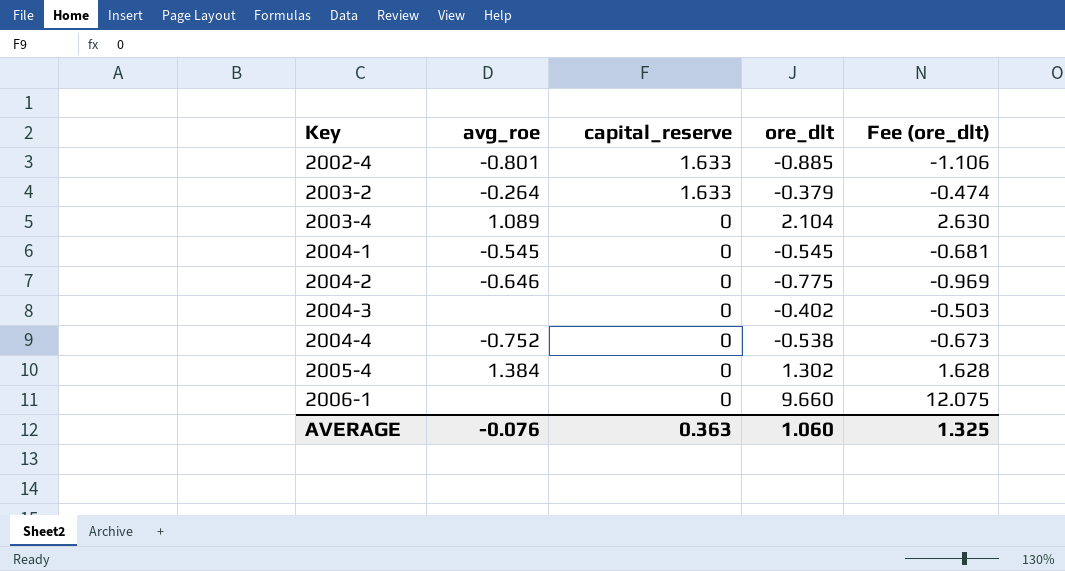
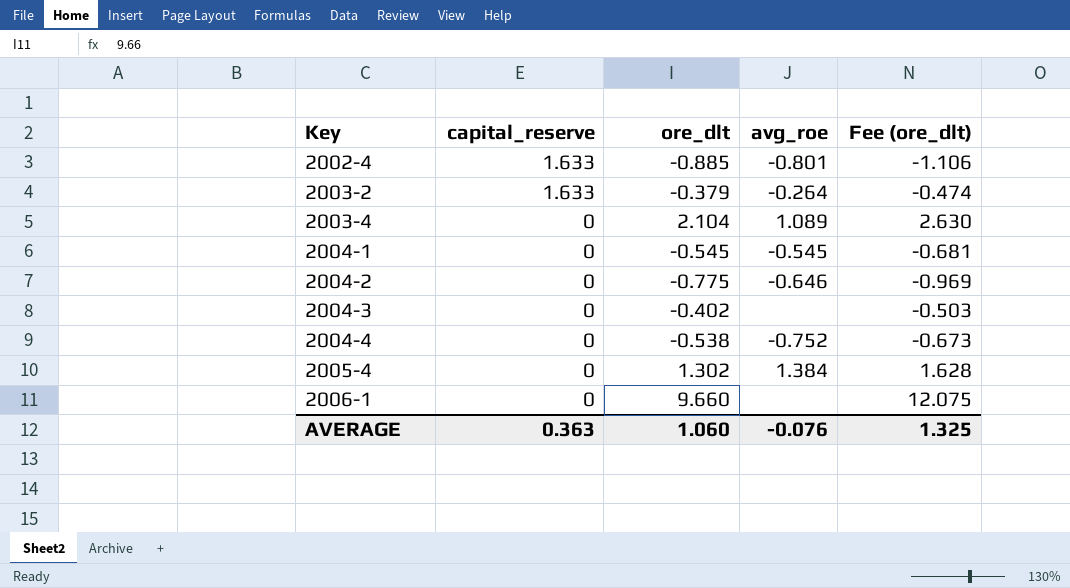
column avg_roe | position: 2 -> 4

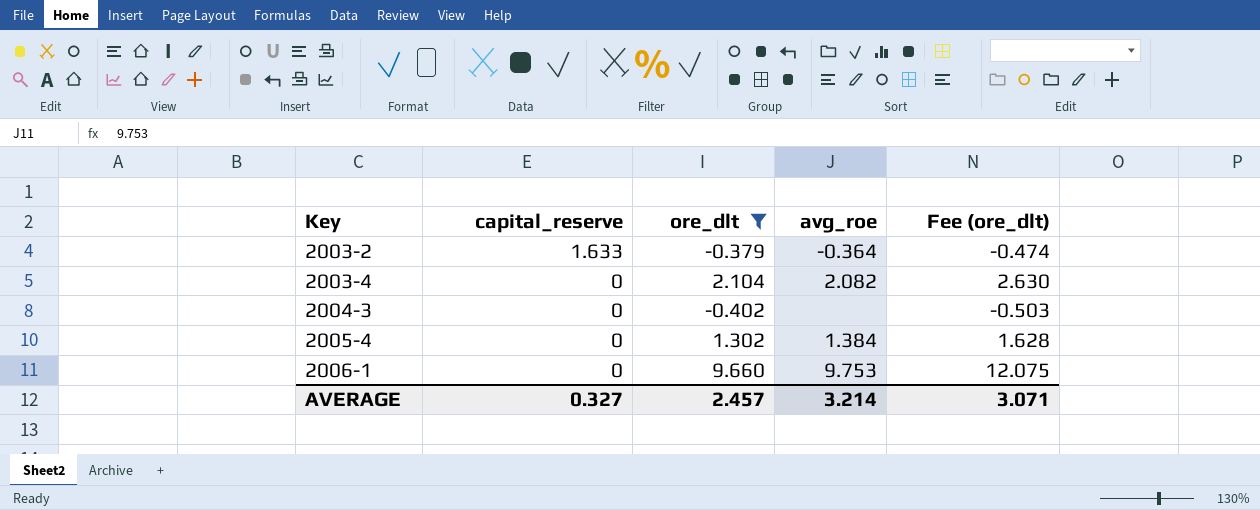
filter: none -> ore_dlt >= -0.402
2003-2 | avg_roe: -0.264 -> -0.364
2003-4 | avg_roe: 1.089 -> 2.082
2006-1 | avg_roe: none -> 9.753
AVERAGE | capital_reserve: 0.363 -> 0.327
AVERAGE | ore_dlt: 1.060 -> 2.457
AVERAGE | avg_roe: -0.076 -> 3.214
AVERAGE | Fee (ore_dlt): 1.325 -> 3.071

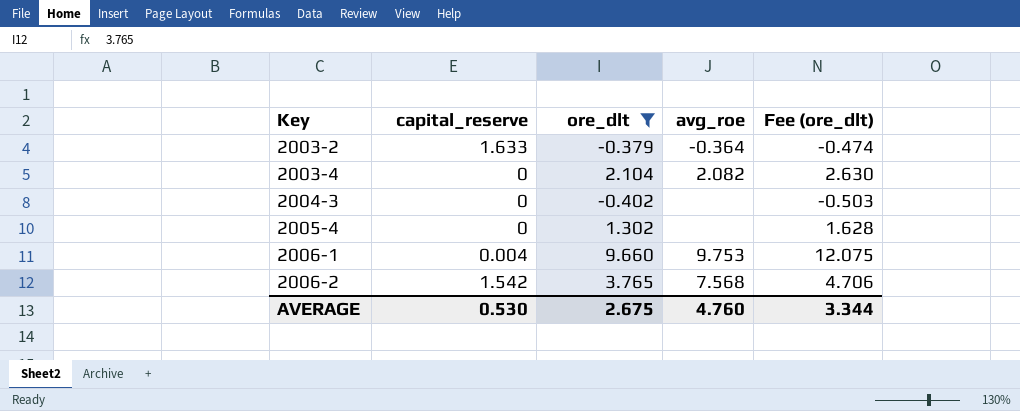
2005-4 | avg_roe: 1.384 -> none
2006-1 | capital_reserve: 0 -> 0.004
row 2006-2: none -> 1.542 | 3.765 | 7.568 | 4.706
AVERAGE | capital_reserve: 0.327 -> 0.530
AVERAGE | ore_dlt: 2.457 -> 2.675
AVERAGE | avg_roe: 3.214 -> 4.760
AVERAGE | Fee (ore_dlt): 3.071 -> 3.344

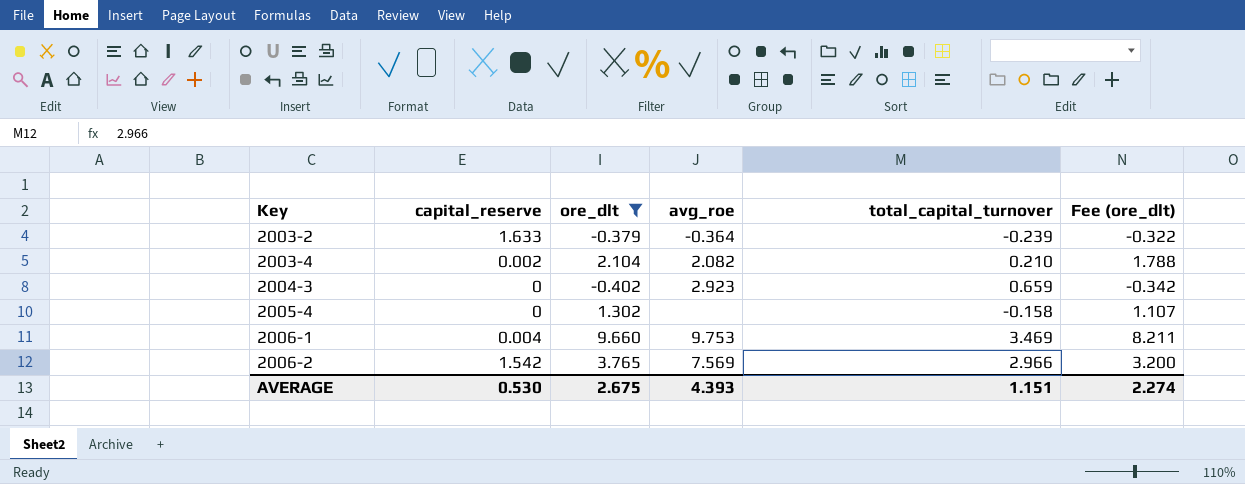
column total_capital_turnover | position: none -> 5
column Fee (ore_dlt) | formula: [ore_dlt] * 1.25 -> [ore_dlt] * 0.85
2003-4 | capital_reserve: 0 -> 0.002
2004-3 | avg_roe: none -> 2.923
2006-2 | avg_roe: 7.568 -> 7.569
AVERAGE | avg_roe: 4.760 -> 4.393
AVERAGE | Fee (ore_dlt): 3.344 -> 2.274

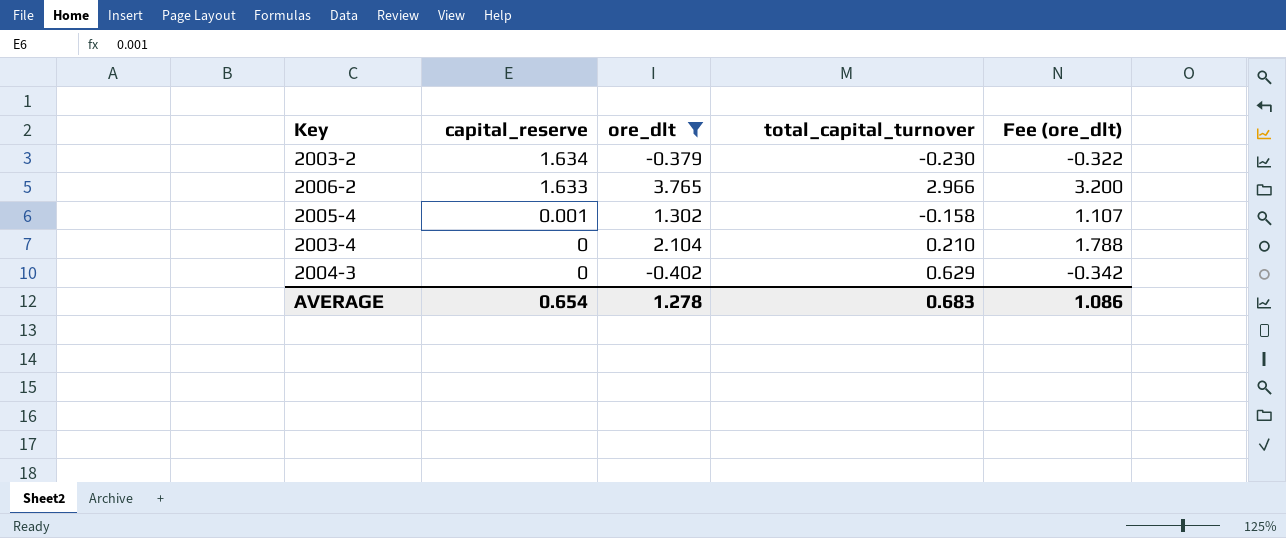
row order: Key ascending -> capital_reserve descending
column avg_roe | position: 4 -> none
row 2006-1: 0.004 | 9.660 | 9.753 | 3.469 | 8.211 -> none
2003-2 | capital_reserve: 1.633 -> 1.634
2003-2 | total_capital_turnover: -0.239 -> -0.230
2006-2 | capital_reserve: 1.542 -> 1.633
2005-4 | capital_reserve: 0 -> 0.001
2003-4 | capital_reserve: 0.002 -> 0
2004-3 | total_capital_turnover: 0.659 -> 0.629
AVERAGE | capital_reserve: 0.530 -> 0.654
AVERAGE | ore_dlt: 2.675 -> 1.278
AVERAGE | total_capital_turnover: 1.151 -> 0.683
AVERAGE | Fee (ore_dlt): 2.274 -> 1.086

